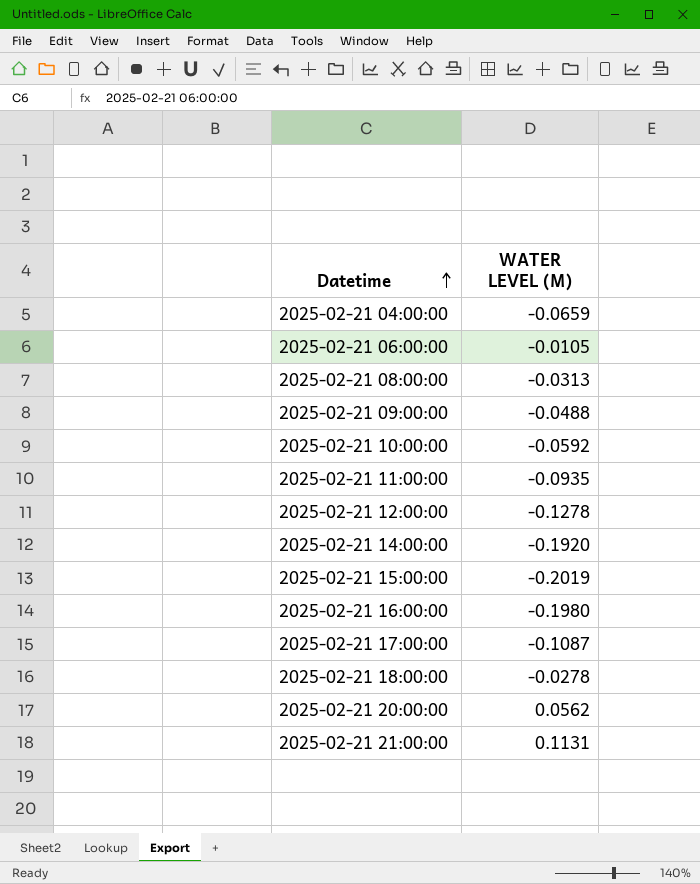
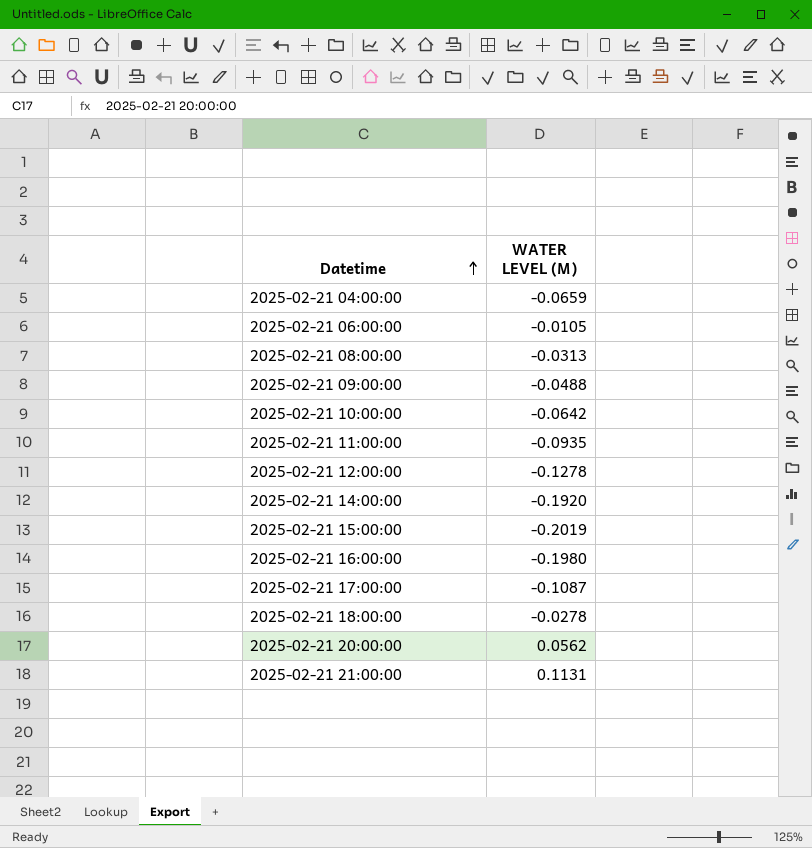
2025-02-21 10:00:00 | WATER LEVEL (M): -0.0592 -> -0.0642

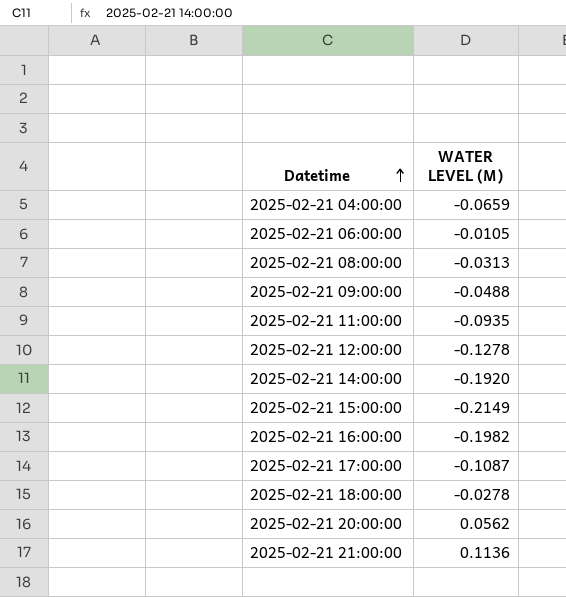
row 2025-02-21 10:00:00: -0.0642 -> none
2025-02-21 15:00:00 | WATER LEVEL (M): -0.2019 -> -0.2149
2025-02-21 16:00:00 | WATER LEVEL (M): -0.1980 -> -0.1982
2025-02-21 21:00:00 | WATER LEVEL (M): 0.1131 -> 0.1136

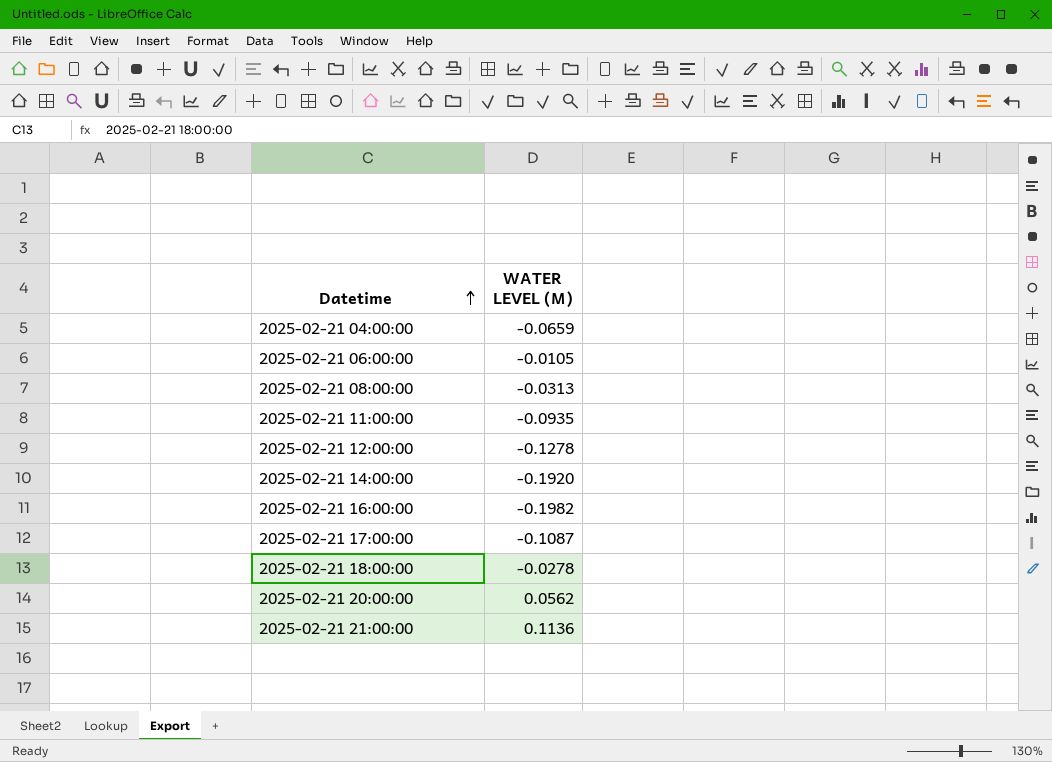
row 2025-02-21 09:00:00: -0.0488 -> none
row 2025-02-21 15:00:00: -0.2149 -> none

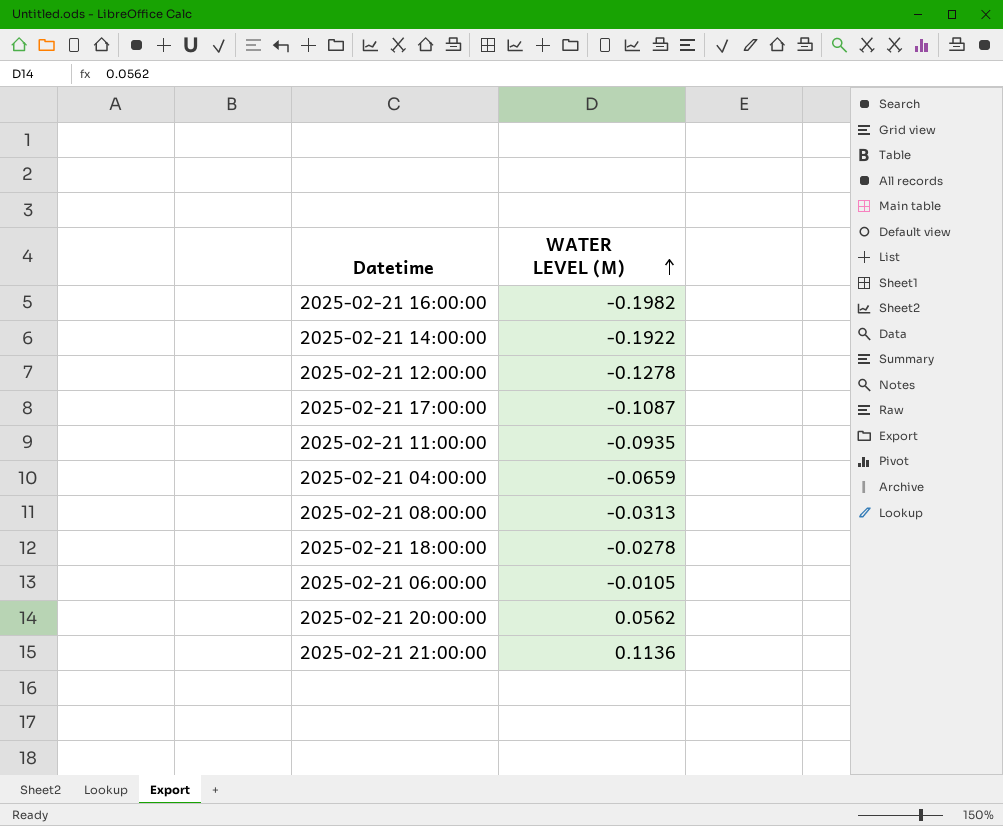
row order: Datetime ascending -> WATER LEVEL (M) ascending
2025-02-21 14:00:00 | WATER LEVEL (M): -0.1920 -> -0.1922

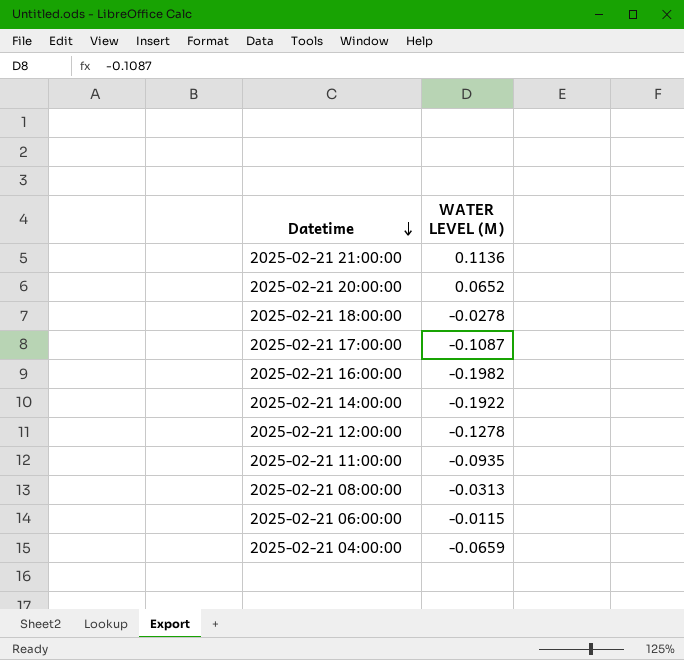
row order: WATER LEVEL (M) ascending -> Datetime descending
2025-02-21 20:00:00 | WATER LEVEL (M): 0.0562 -> 0.0652
2025-02-21 06:00:00 | WATER LEVEL (M): -0.0105 -> -0.0115

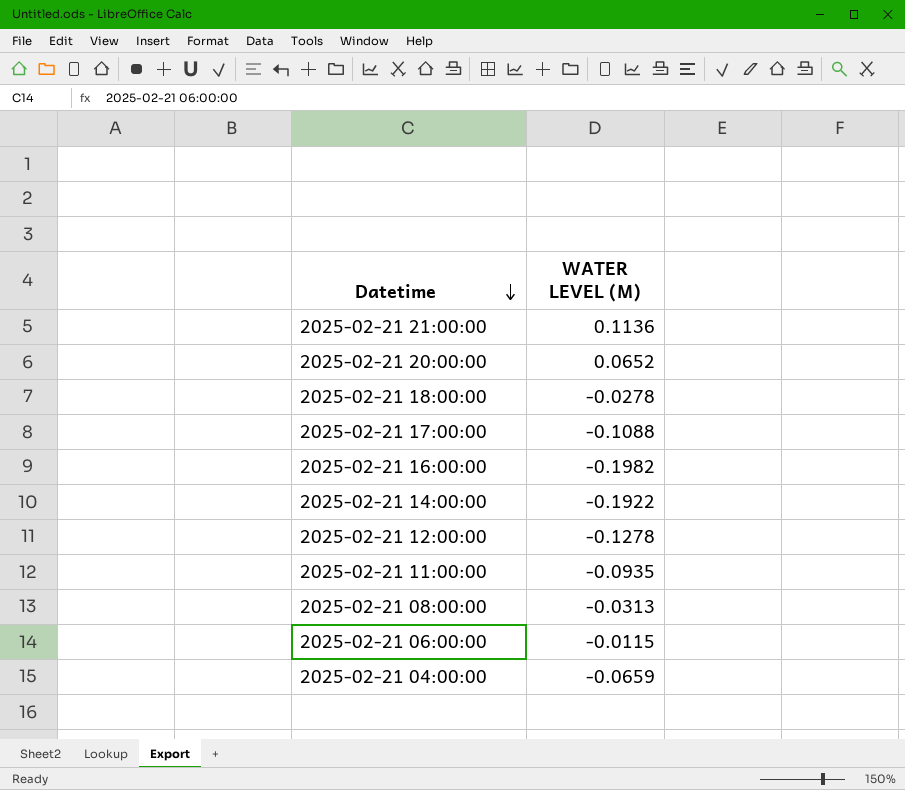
2025-02-21 17:00:00 | WATER LEVEL (M): -0.1087 -> -0.1088

